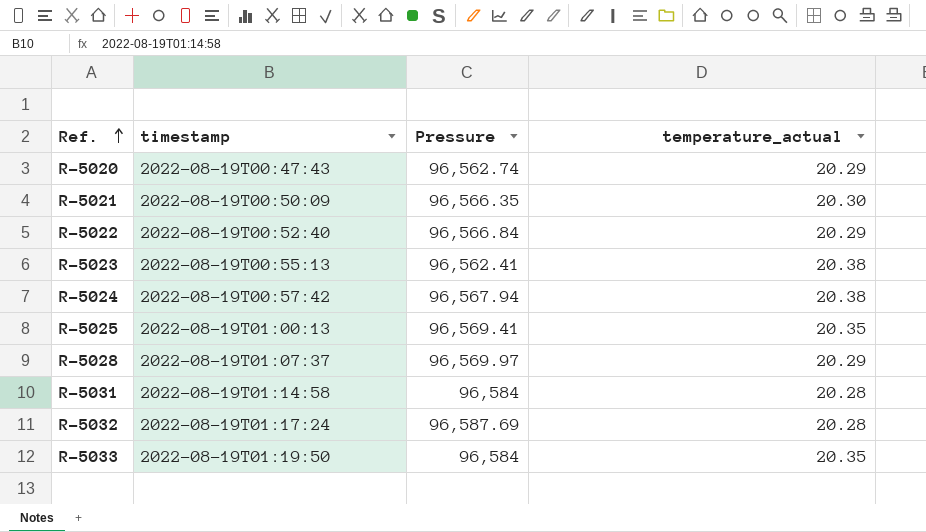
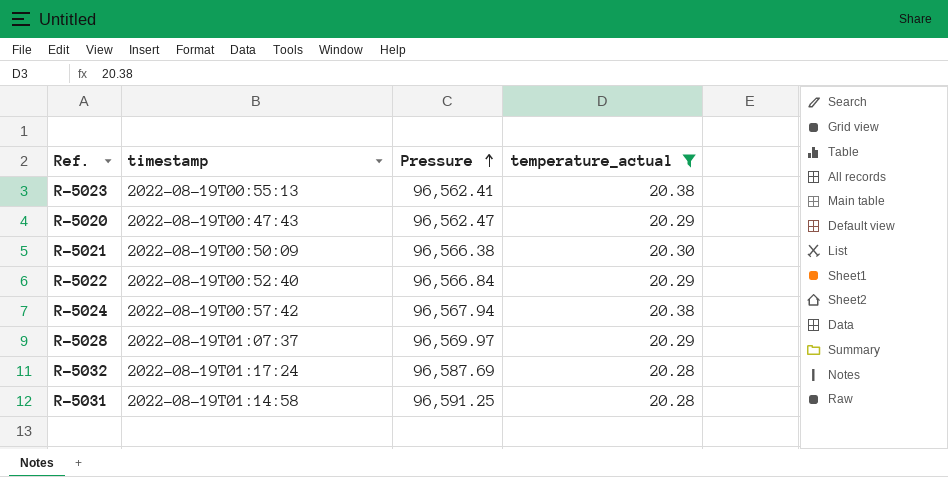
filter: none -> temperature_actual != 20.35
row order: Ref. ascending -> Pressure ascending
R-5020 | Pressure: 96,562.74 -> 96,562.47
R-5021 | Pressure: 96,566.35 -> 96,566.38
R-5031 | Pressure: 96,584 -> 96,591.25

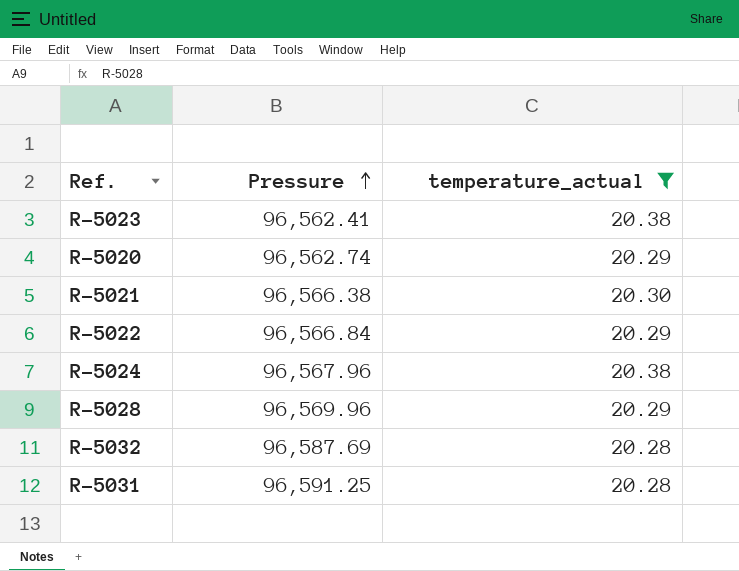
column timestamp | position: 2 -> none
R-5020 | Pressure: 96,562.47 -> 96,562.74
R-5024 | Pressure: 96,567.94 -> 96,567.96
R-5028 | Pressure: 96,569.97 -> 96,569.96

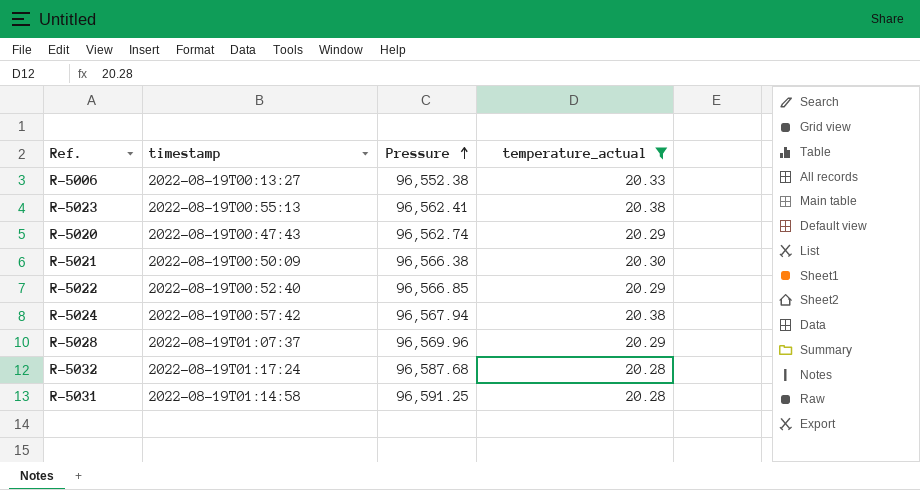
column timestamp | position: none -> 2
row R-5006: none -> 2022-08-19T00:13:27 | 96,552.38 | 20.33
R-5022 | Pressure: 96,566.84 -> 96,566.85
R-5024 | Pressure: 96,567.96 -> 96,567.94
R-5032 | Pressure: 96,587.69 -> 96,587.68

